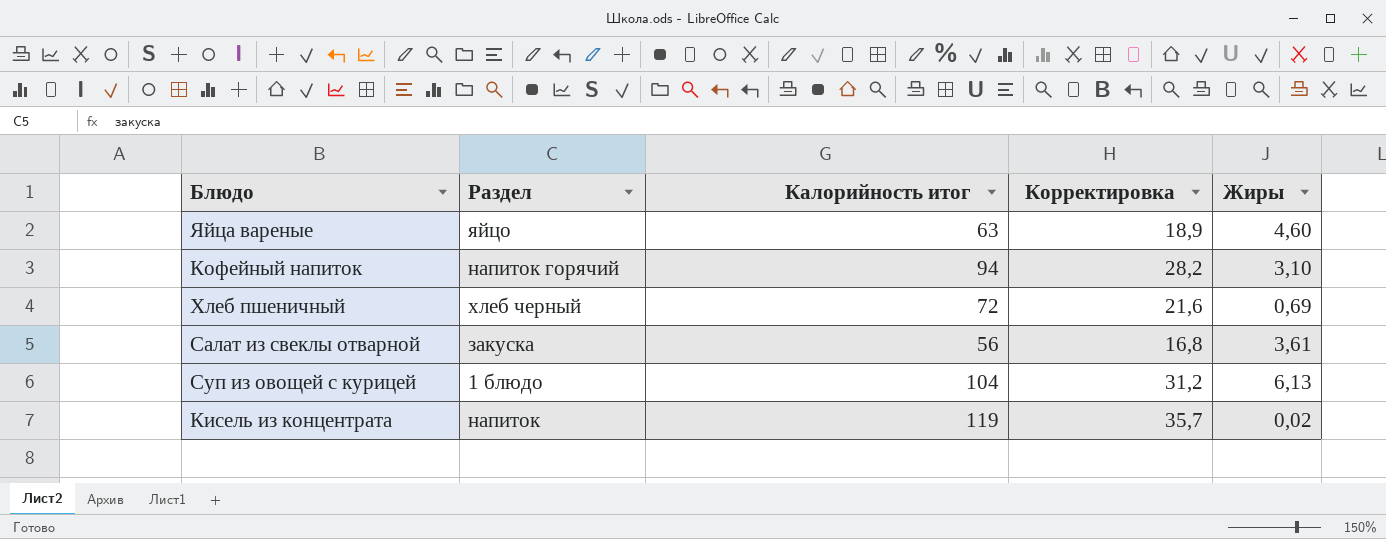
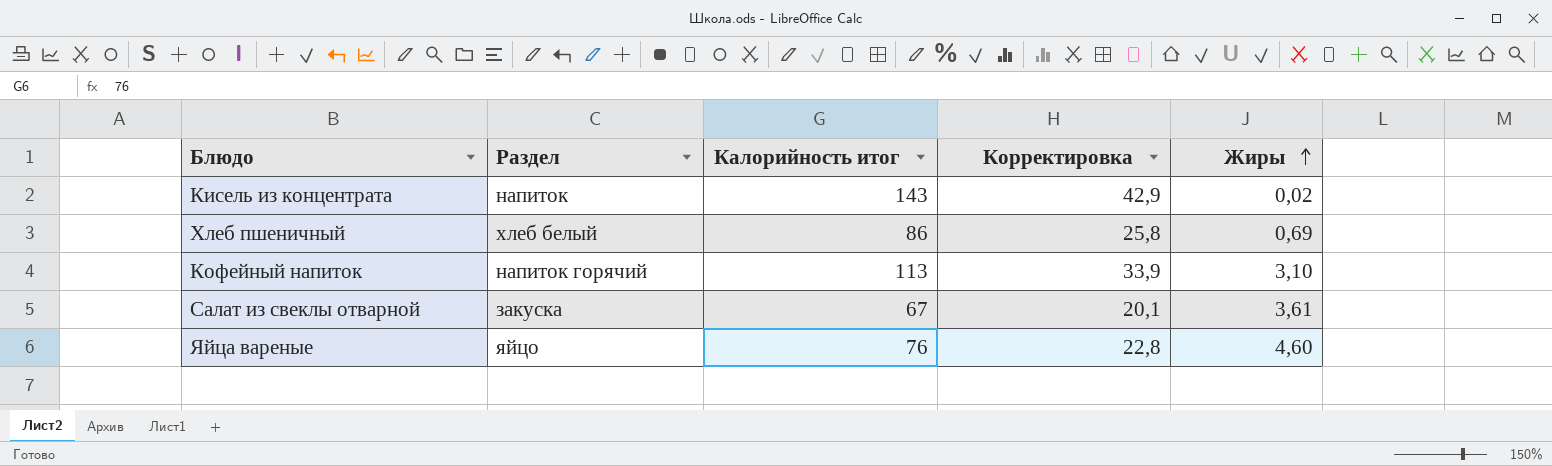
row order: none -> Жиры ascending
row Суп из овощей с курицей: 1 блюдо | 104 | 31,2 | 6,13 -> none
Кисель из концентрата | Калорийность итог: 119 -> 143
Кисель из концентрата | Корректировка: 35,7 -> 42,9
Хлеб пшеничный | Раздел: хлеб черный -> хлеб белый
Хлеб пшеничный | Калорийность итог: 72 -> 86
Хлеб пшеничный | Корректировка: 21,6 -> 25,8
Кофейный напиток | Калорийность итог: 94 -> 113
Кофейный напиток | Корректировка: 28,2 -> 33,9
Салат из свеклы отварной | Калорийность итог: 56 -> 67
Салат из свеклы отварной | Корректировка: 16,8 -> 20,1
Яйца вареные | Калорийность итог: 63 -> 76
Яйца вареные | Корректировка: 18,9 -> 22,8

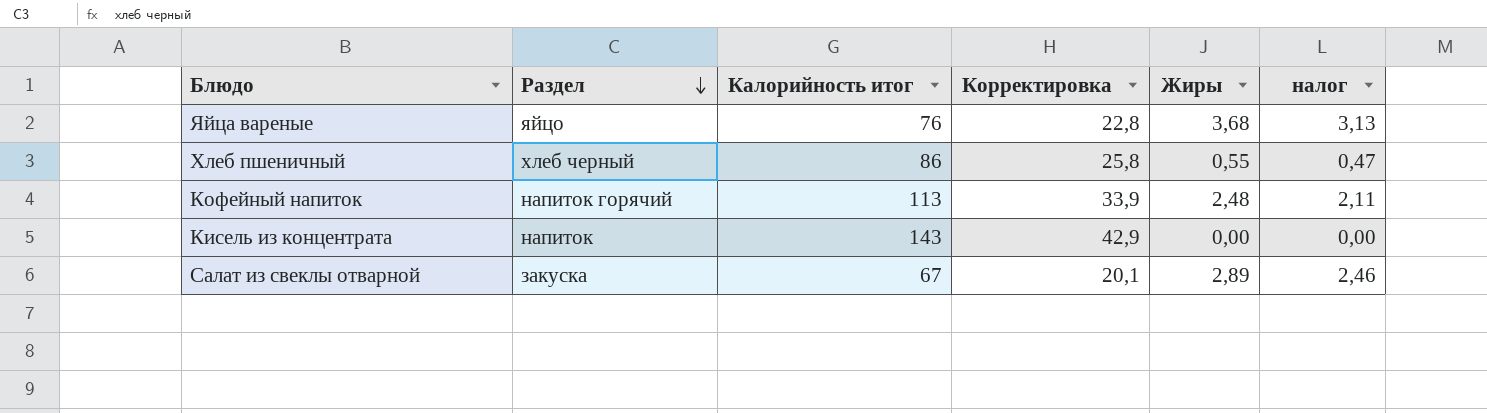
row order: Жиры ascending -> Раздел descending
column налог | formula: none -> [Жиры] * 0,85
Яйца вареные | Жиры: 4,60 -> 3,68
Хлеб пшеничный | Раздел: хлеб белый -> хлеб черный
Хлеб пшеничный | Жиры: 0,69 -> 0,55
Кофейный напиток | Жиры: 3,10 -> 2,48
Кисель из концентрата | Жиры: 0,02 -> 0,00
Салат из свеклы отварной | Жиры: 3,61 -> 2,89

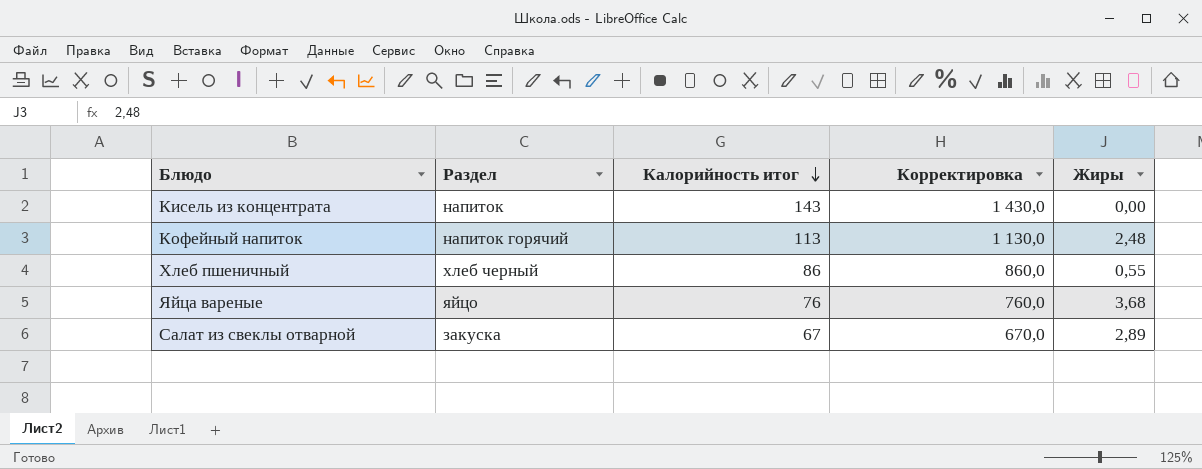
row order: Раздел descending -> Калорийность итог descending
column налог | formula: [Жиры] * 0,85 -> none
column Корректировка | formula: [Калорийность итог] * 0,3 -> [Калорийность итог] * 10

